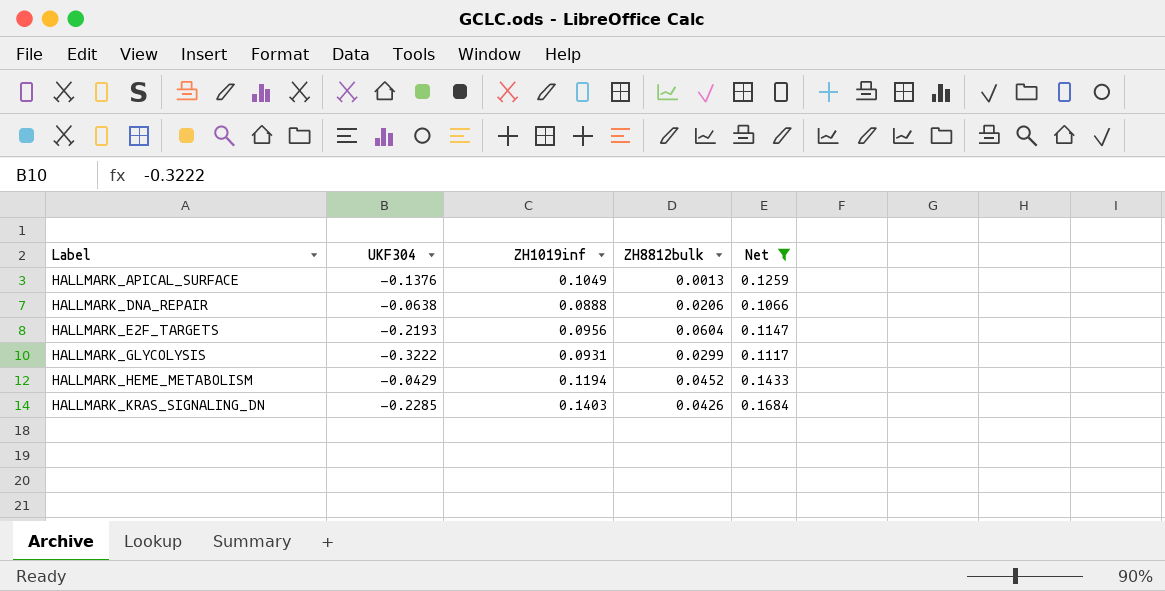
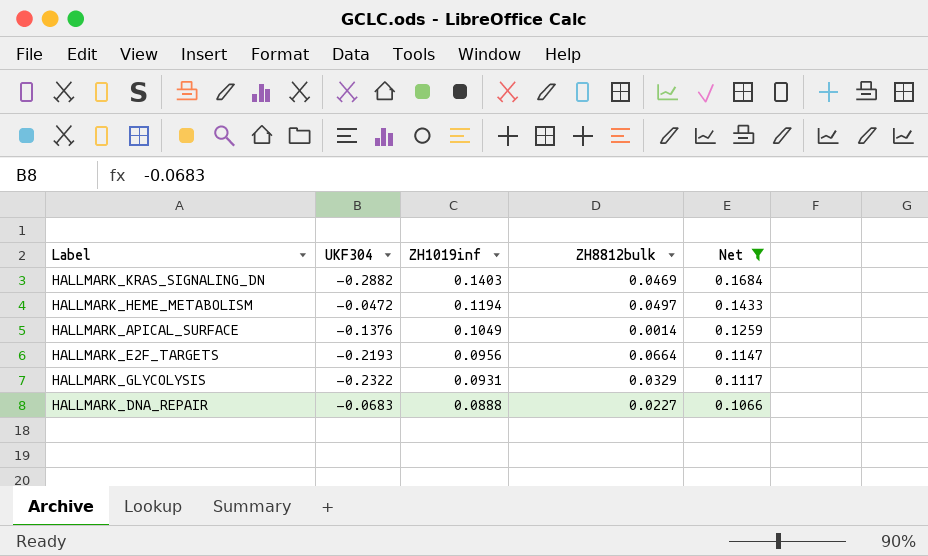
row order: Label ascending -> ZH1019inf descending
HALLMARK_KRAS_SIGNALING_DN | UKF304: -0.2285 -> -0.2882
HALLMARK_KRAS_SIGNALING_DN | ZH8812bulk: 0.0426 -> 0.0469
HALLMARK_HEME_METABOLISM | UKF304: -0.0429 -> -0.0472
HALLMARK_HEME_METABOLISM | ZH8812bulk: 0.0452 -> 0.0497
HALLMARK_APICAL_SURFACE | ZH8812bulk: 0.0013 -> 0.0014
HALLMARK_E2F_TARGETS | ZH8812bulk: 0.0604 -> 0.0664
HALLMARK_GLYCOLYSIS | UKF304: -0.3222 -> -0.2322
HALLMARK_GLYCOLYSIS | ZH8812bulk: 0.0299 -> 0.0329
HALLMARK_DNA_REPAIR | UKF304: -0.0638 -> -0.0683
HALLMARK_DNA_REPAIR | ZH8812bulk: 0.0206 -> 0.0227

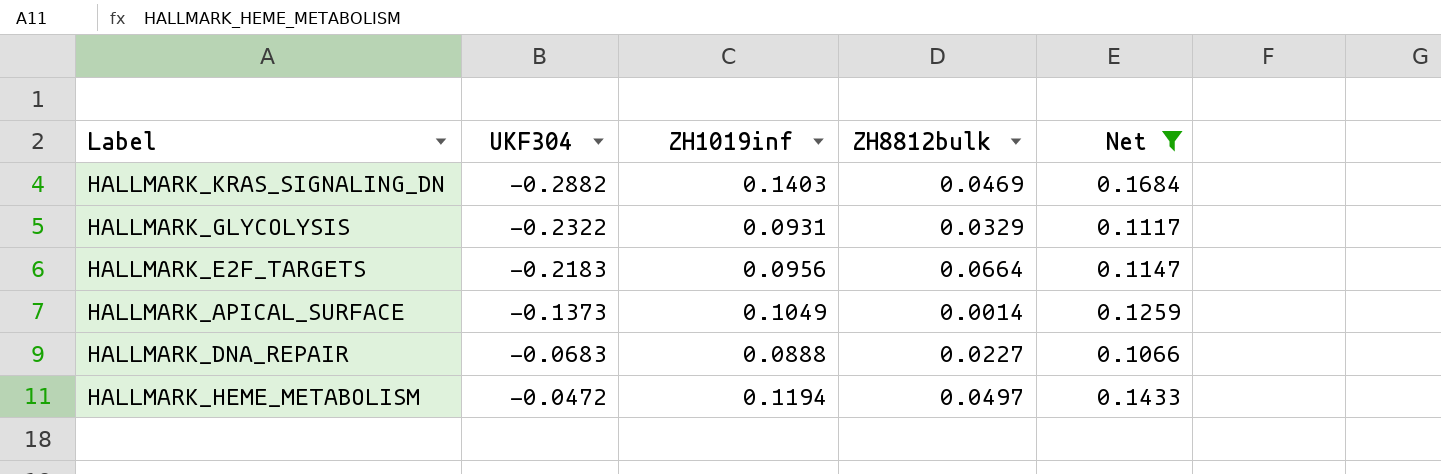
row order: ZH1019inf descending -> UKF304 ascending
HALLMARK_E2F_TARGETS | UKF304: -0.2193 -> -0.2183
HALLMARK_APICAL_SURFACE | UKF304: -0.1376 -> -0.1373

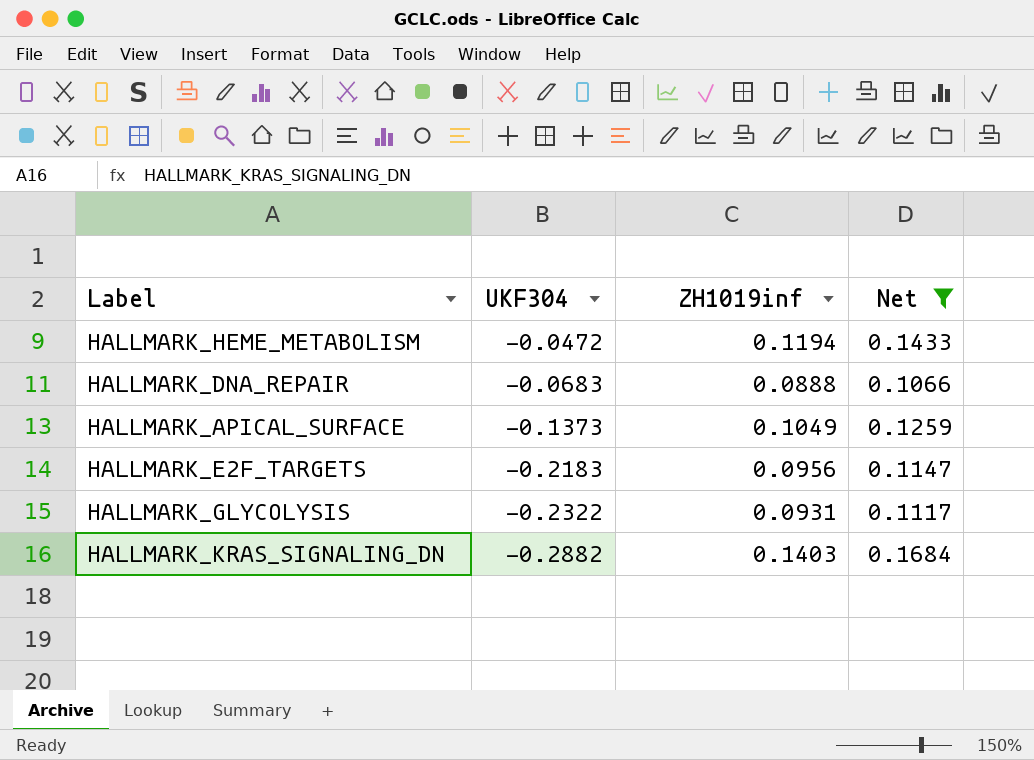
row order: UKF304 ascending -> UKF304 descending
column ZH8812bulk | position: 4 -> none

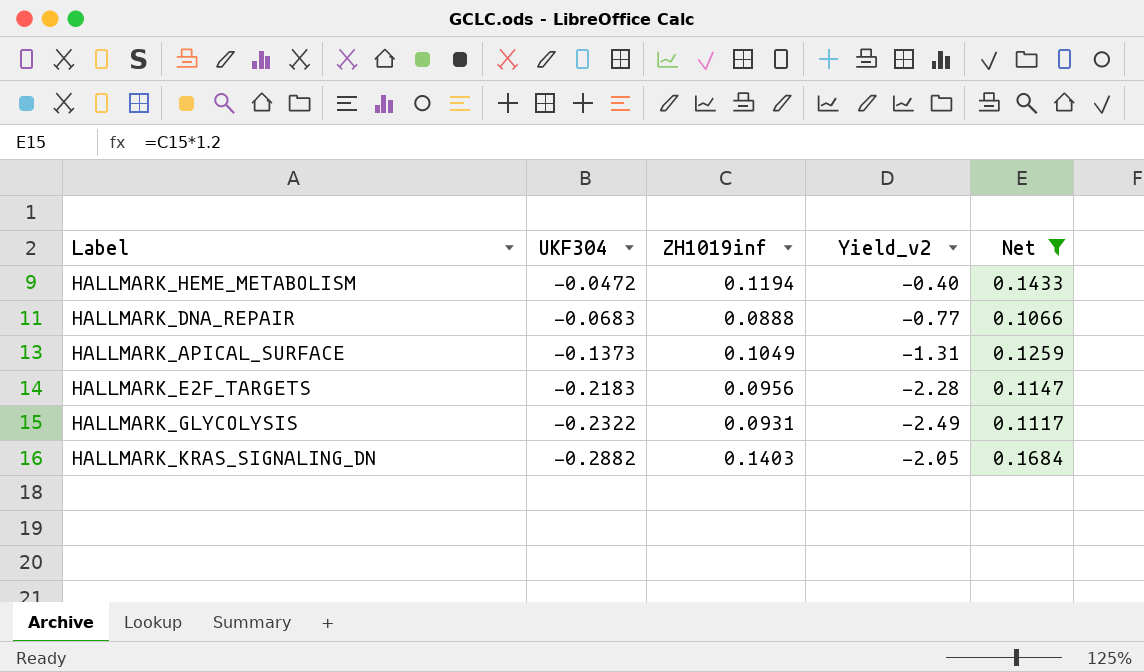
column Yield_v2 | formula: none -> [UKF304] / [ZH1019inf]

